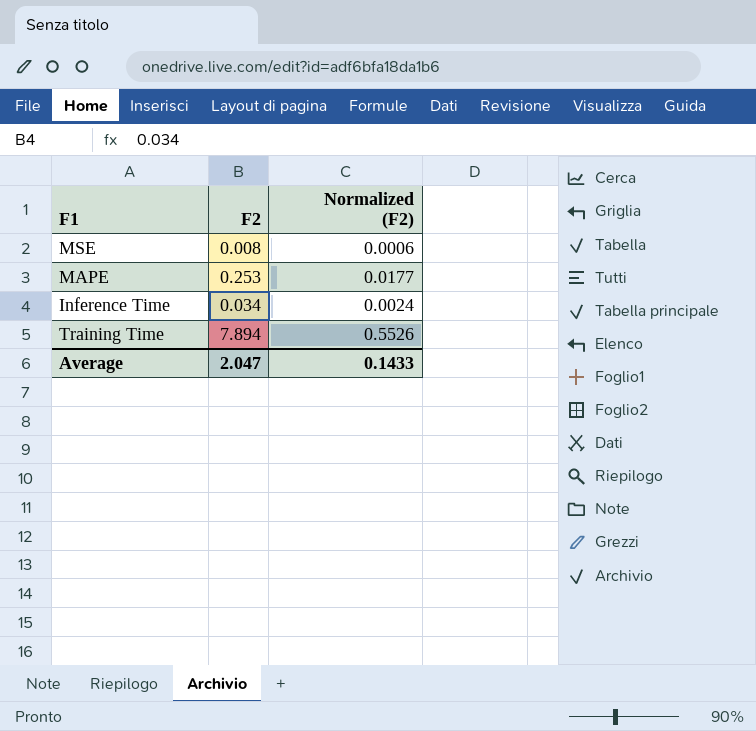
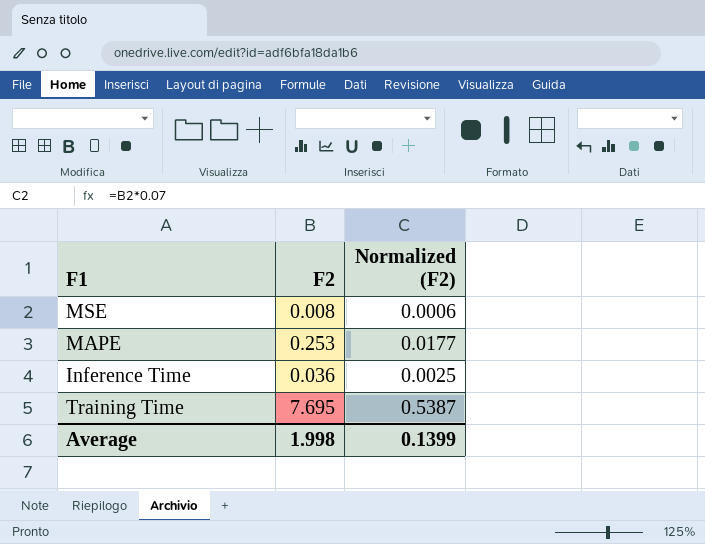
Inference Time | F2: 0.034 -> 0.036
Inference Time | Normalized (F2): 0.0024 -> 0.0025
Training Time | F2: 7.894 -> 7.695
Training Time | Normalized (F2): 0.5526 -> 0.5387
Average | F2: 2.047 -> 1.998
Average | Normalized (F2): 0.1433 -> 0.1399

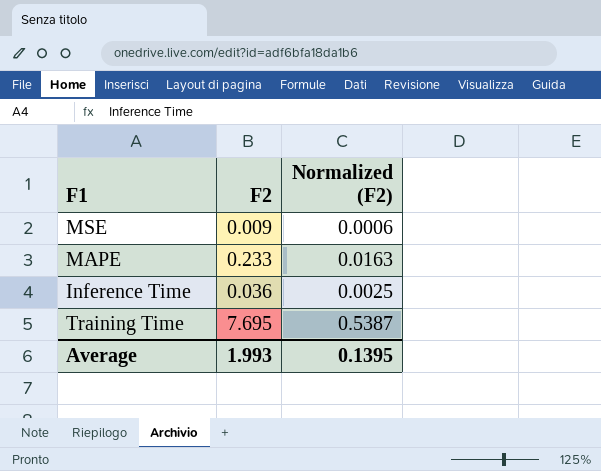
MSE | F2: 0.008 -> 0.009
MAPE | F2: 0.253 -> 0.233
MAPE | Normalized (F2): 0.0177 -> 0.0163
Average | F2: 1.998 -> 1.993
Average | Normalized (F2): 0.1399 -> 0.1395

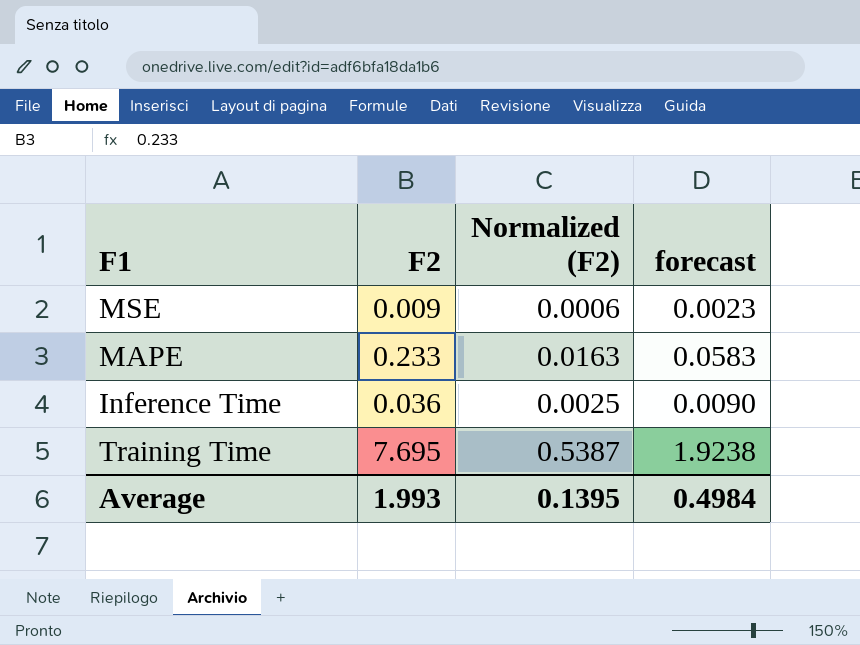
column forecast | formula: none -> [F2] * 0.25

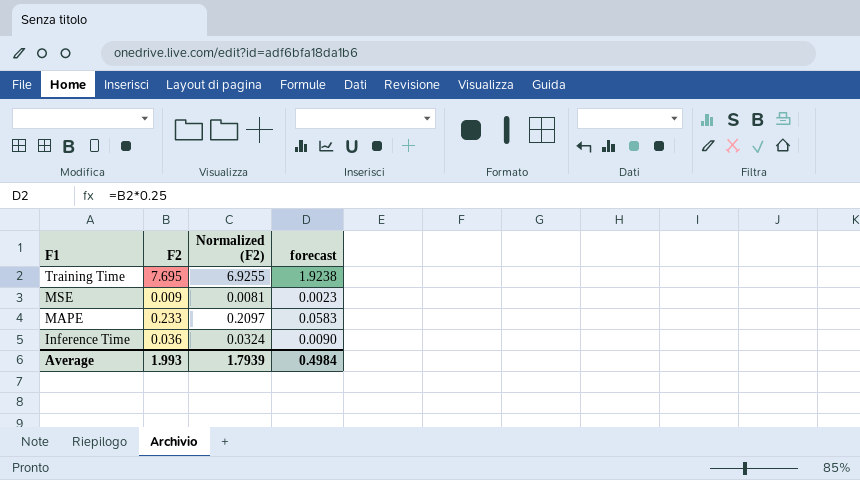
row order: none -> F1 descending
column Normalized (F2) | formula: [F2] * 0.07 -> [F2] * 0.9
Average | Normalized (F2): 0.1395 -> 1.7939

